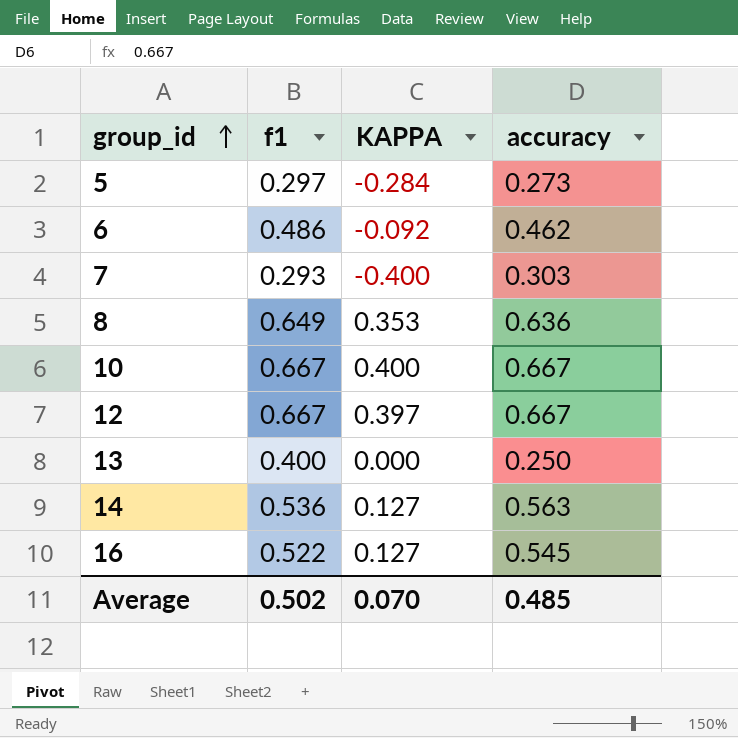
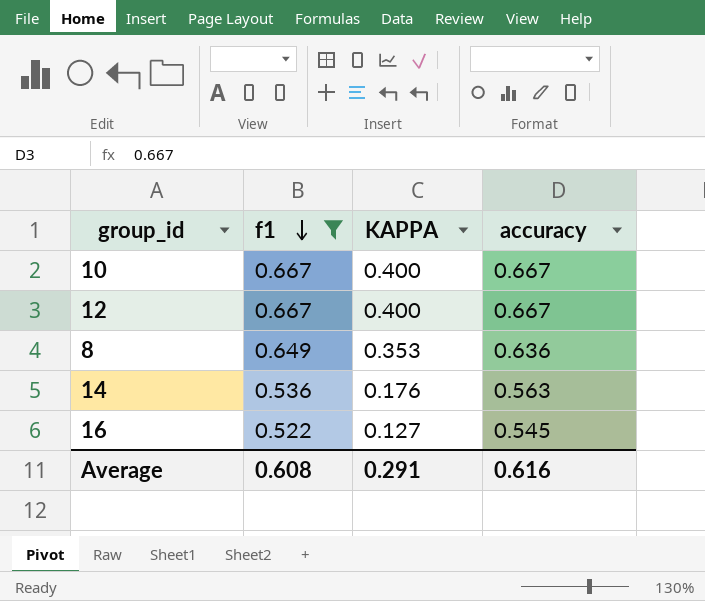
filter: none -> f1 >= 0.522
row order: group_id ascending -> f1 descending
12 | KAPPA: 0.397 -> 0.400
14 | KAPPA: 0.127 -> 0.176
Average | f1: 0.502 -> 0.608
Average | KAPPA: 0.070 -> 0.291
Average | accuracy: 0.485 -> 0.616

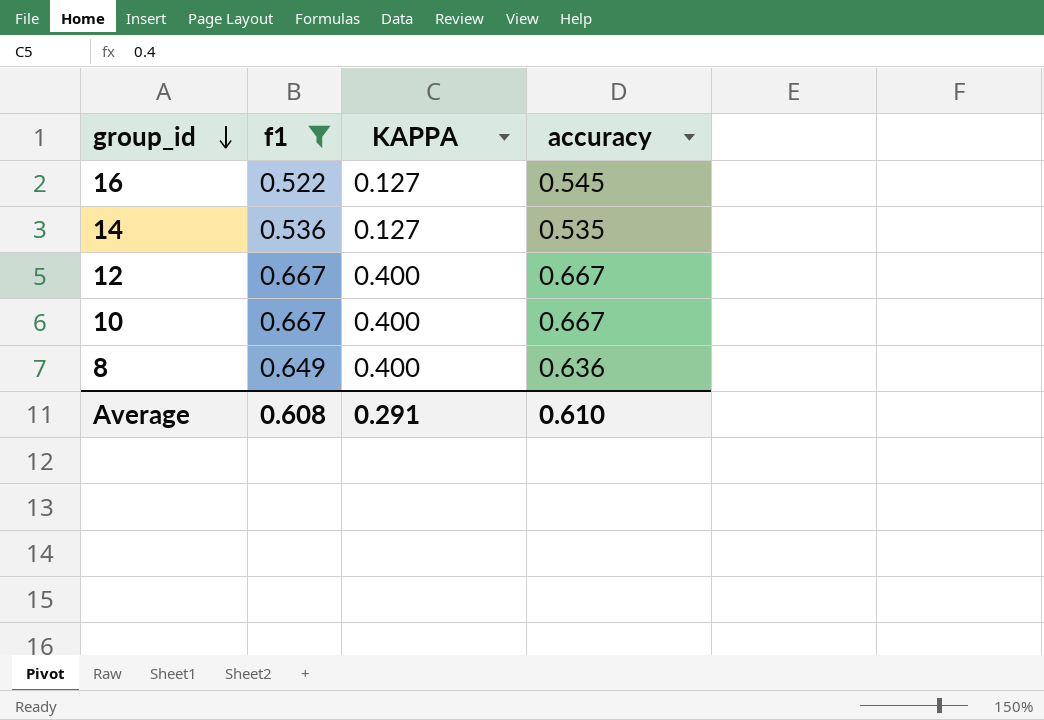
row order: f1 descending -> group_id descending
14 | KAPPA: 0.176 -> 0.127
14 | accuracy: 0.563 -> 0.535
8 | KAPPA: 0.353 -> 0.400
Average | accuracy: 0.616 -> 0.610

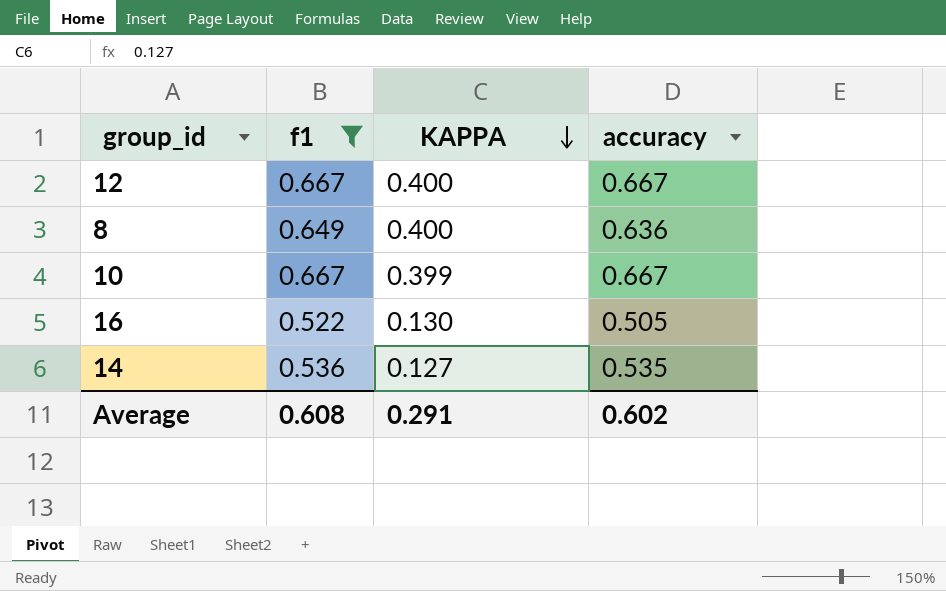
row order: group_id descending -> KAPPA descending
10 | KAPPA: 0.400 -> 0.399
16 | KAPPA: 0.127 -> 0.130
16 | accuracy: 0.545 -> 0.505
Average | accuracy: 0.610 -> 0.602

